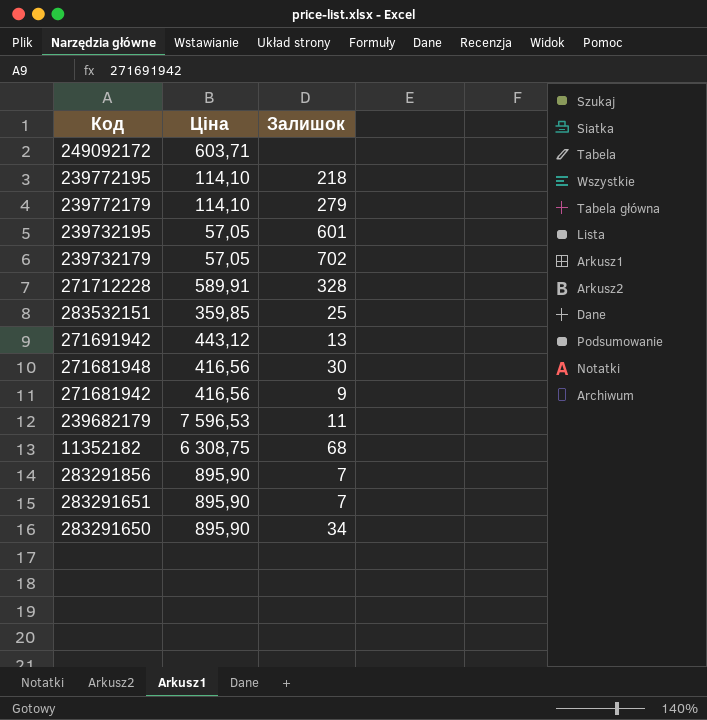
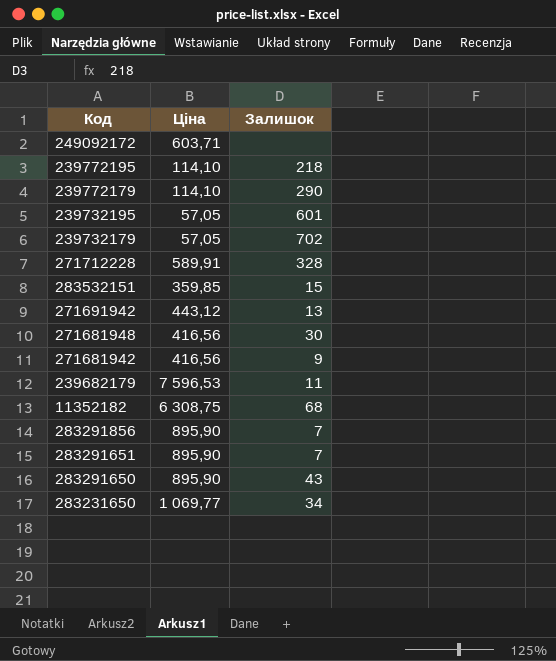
239772179 | Залишок: 279 -> 290
283532151 | Залишок: 25 -> 15
283291650 | Залишок: 34 -> 43
row 283231650: none -> 1 069,77 | 34

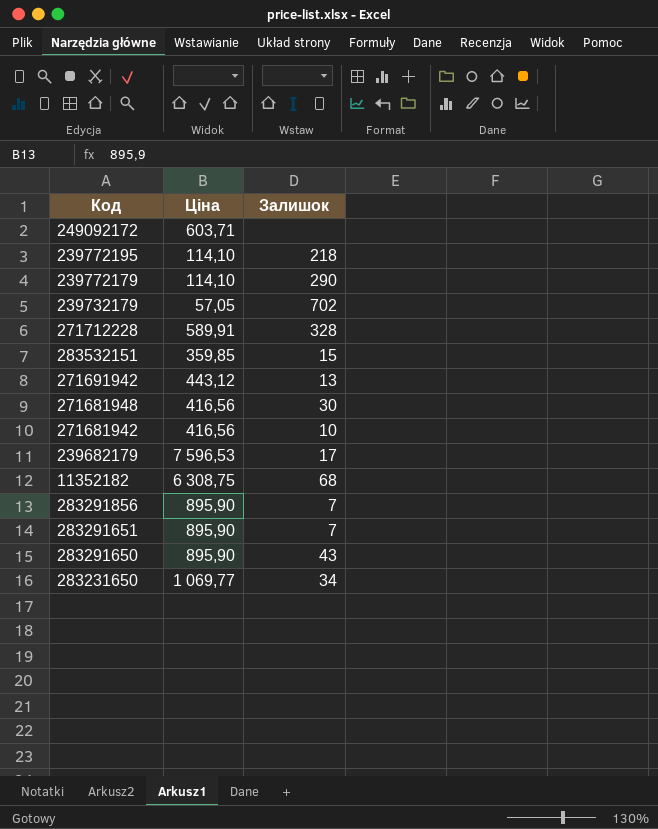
row 239732195: 57,05 | 601 -> none
271681942 | Залишок: 9 -> 10
239682179 | Залишок: 11 -> 17

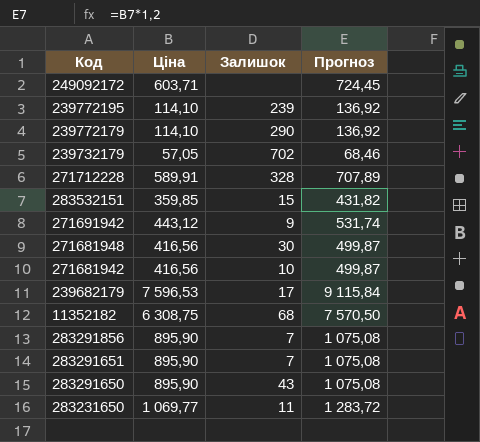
column Прогноз | formula: none -> [Ціна] * 1,2
239772195 | Залишок: 218 -> 239
271691942 | Залишок: 13 -> 9
283231650 | Залишок: 34 -> 11

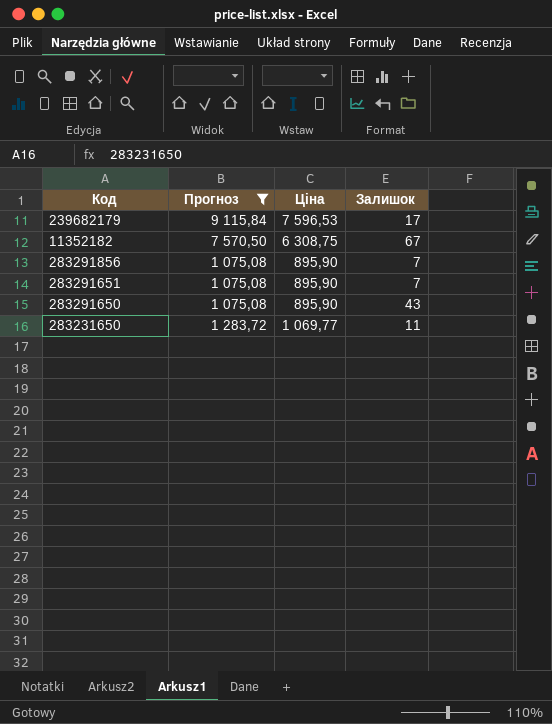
filter: none -> Прогноз >= 1 075,08
column Прогноз | position: 4 -> 2
11352182 | Залишок: 68 -> 67

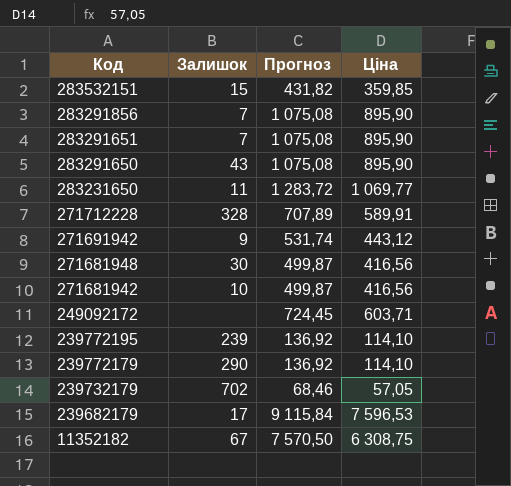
filter: Прогноз >= 1 075,08 -> none
row order: none -> Код descending
column Залишок | position: 4 -> 2

